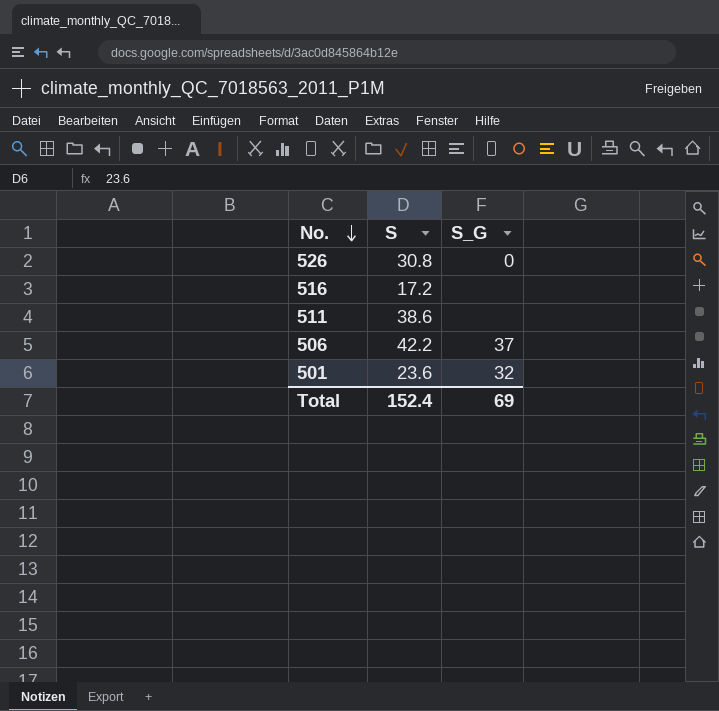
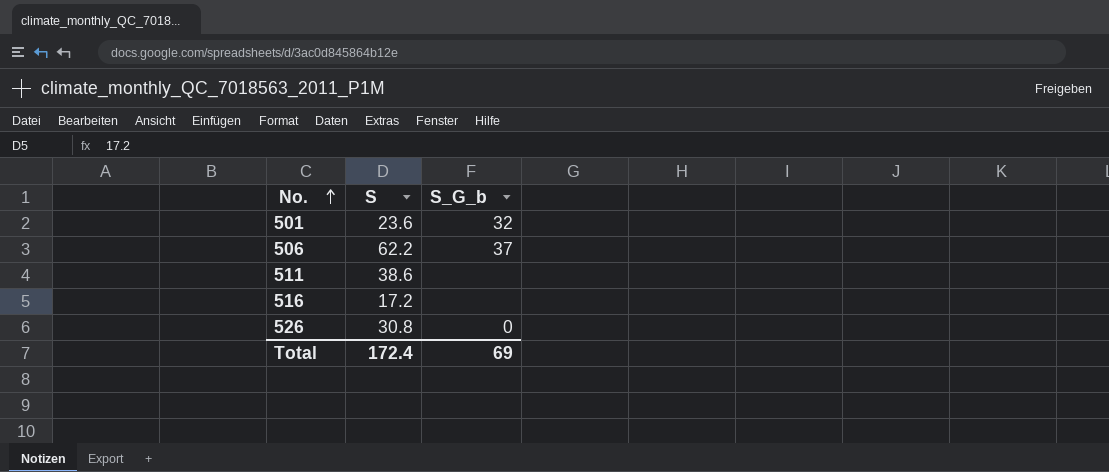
row order: No. descending -> No. ascending
column name: S_G -> S_G_b
506 | S: 42.2 -> 62.2
Total | S: 152.4 -> 172.4

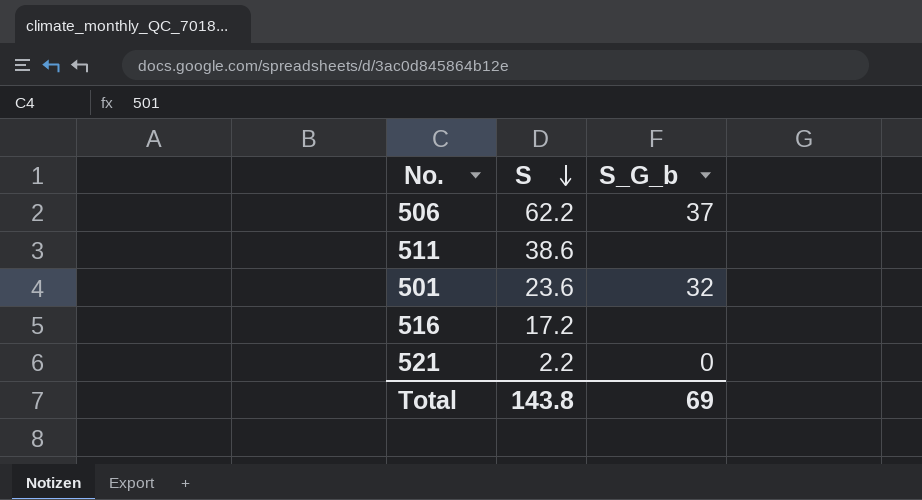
row order: No. ascending -> S descending
row 526: 30.8 | 0 -> none
row 521: none -> 2.2 | 0
Total | S: 172.4 -> 143.8

